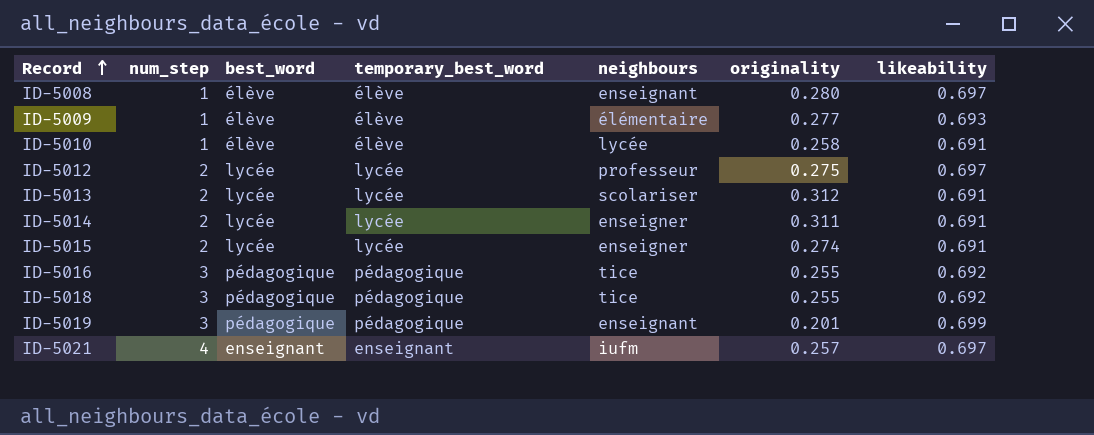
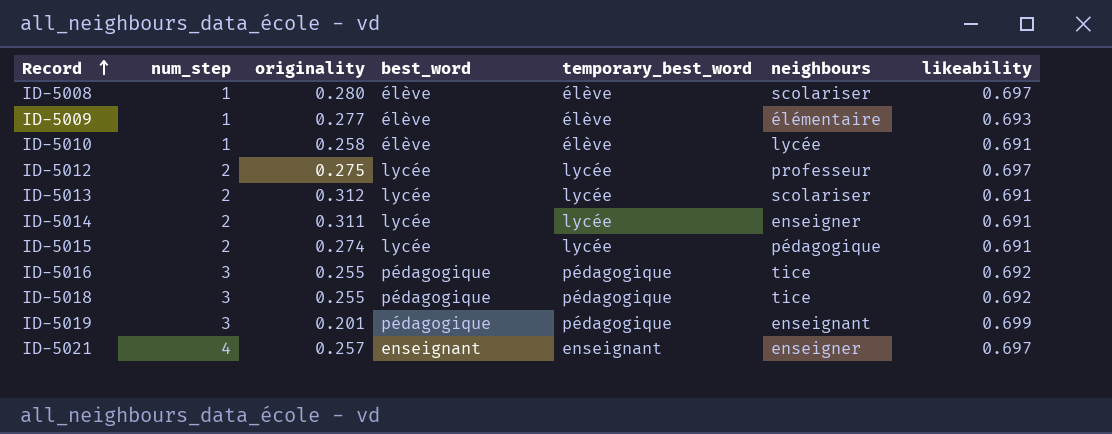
column originality | position: 6 -> 3
ID-5008 | neighbours: enseignant -> scolariser
ID-5015 | neighbours: enseigner -> pédagogique
ID-5021 | neighbours: iufm -> enseigner

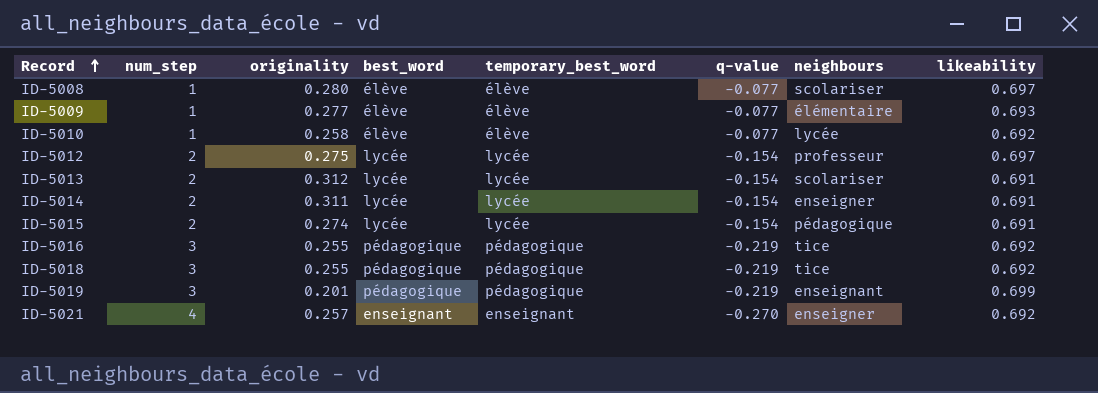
column q-value | position: none -> 6
ID-5010 | likeability: 0.691 -> 0.692
ID-5021 | likeability: 0.697 -> 0.692

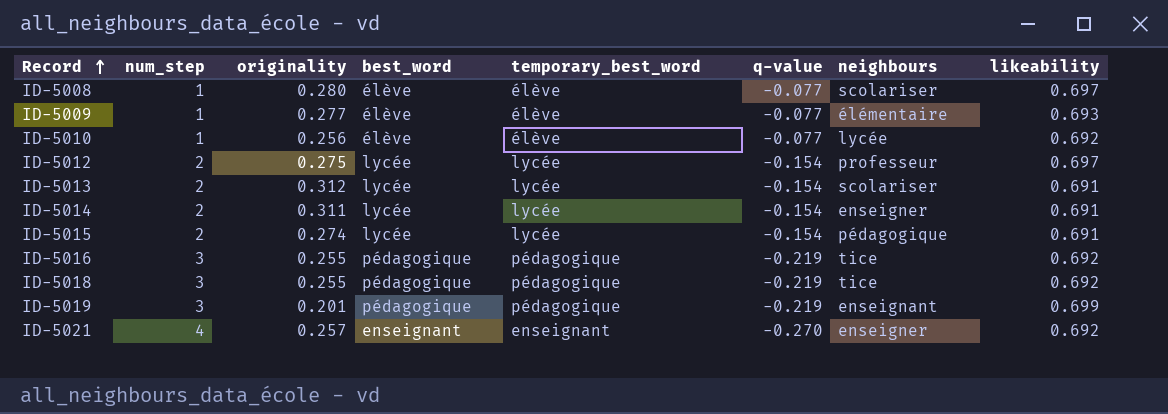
ID-5010 | originality: 0.258 -> 0.256

